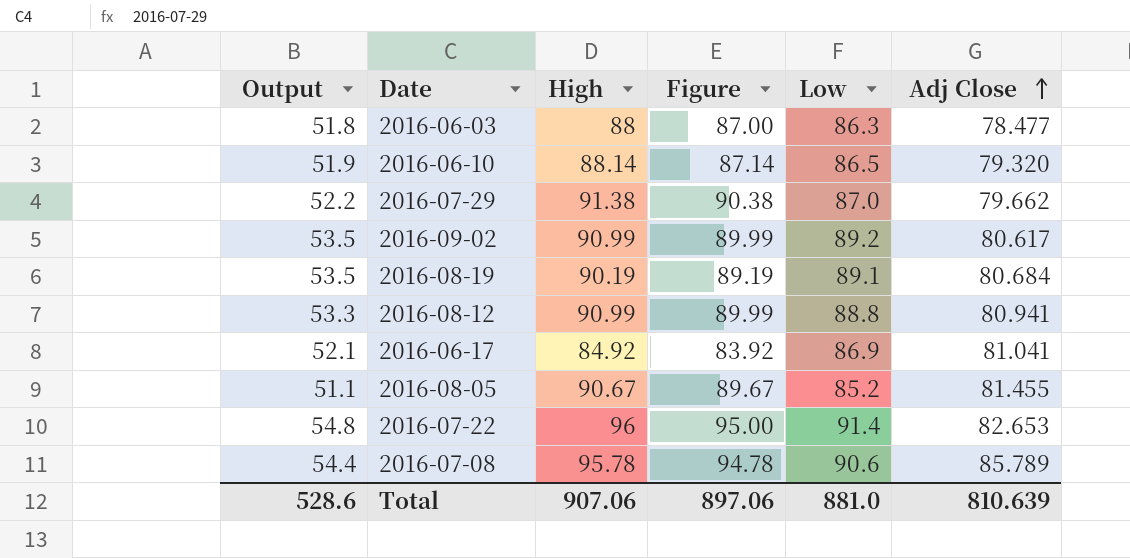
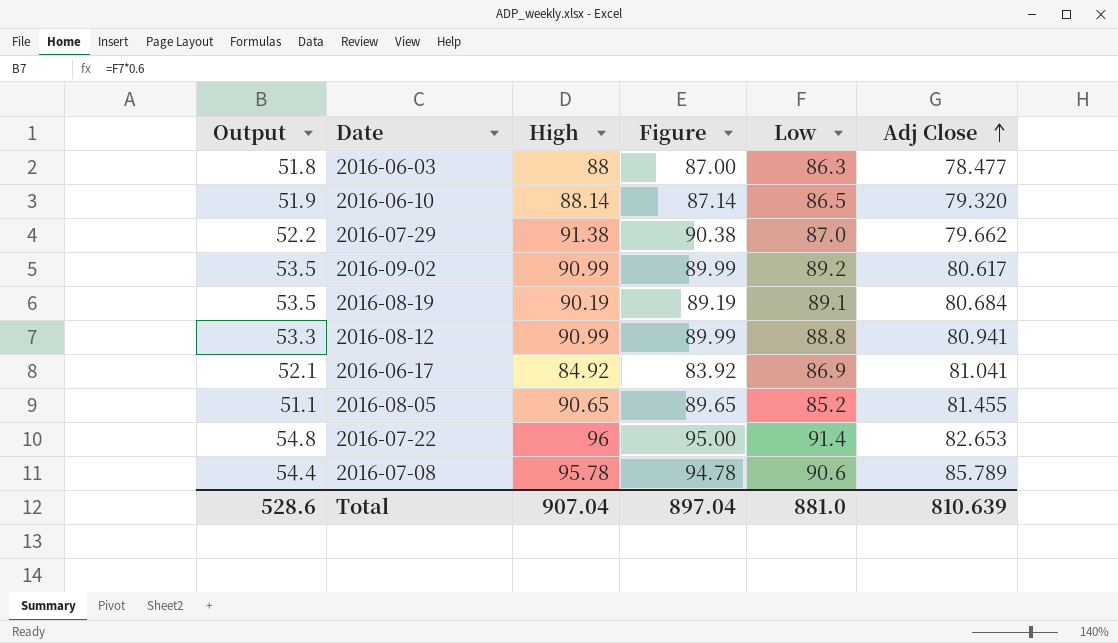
2016-08-05 | High: 90.67 -> 90.65
2016-08-05 | Figure: 89.67 -> 89.65
Total | High: 907.06 -> 907.04
Total | Figure: 897.06 -> 897.04

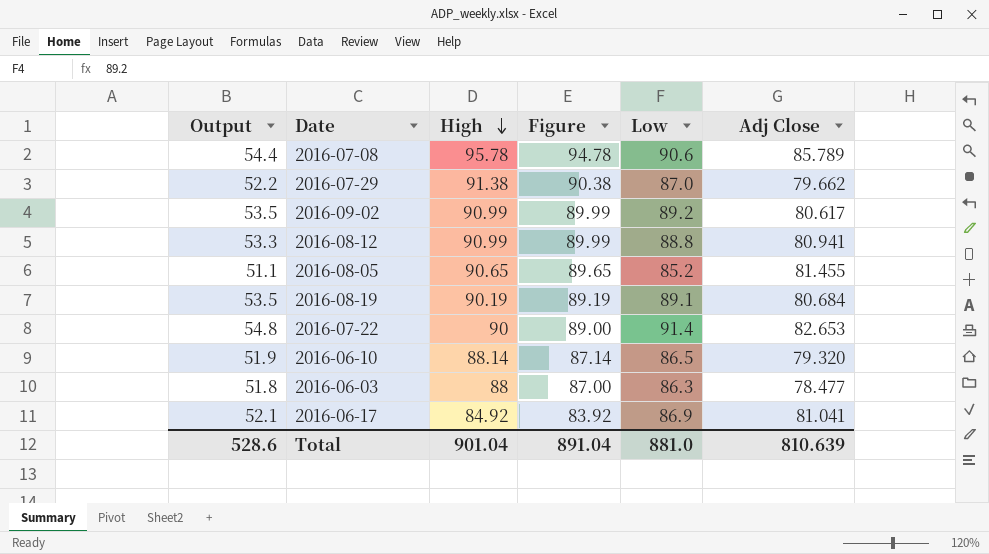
row order: Adj Close ascending -> High descending
2016-07-22 | High: 96 -> 90
2016-07-22 | Figure: 95.00 -> 89.00
Total | High: 907.04 -> 901.04
Total | Figure: 897.04 -> 891.04

